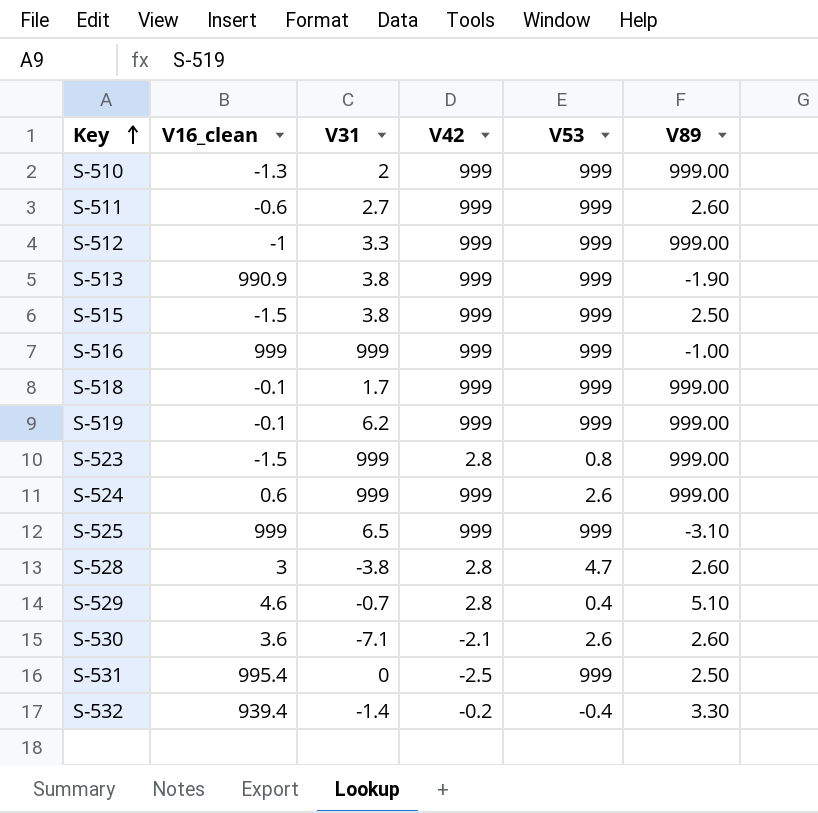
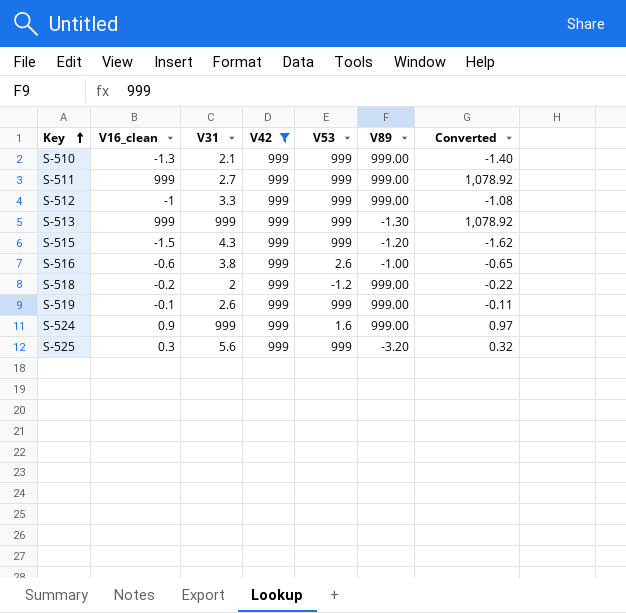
filter: none -> V42 = 999
column Converted | formula: none -> [V16_clean] * 1.08
S-510 | V31: 2 -> 2.1
S-511 | V16_clean: -0.6 -> 999
S-511 | V89: 2.60 -> 999.00
S-513 | V16_clean: 990.9 -> 999
S-513 | V31: 3.8 -> 999
S-513 | V89: -1.90 -> -1.30
S-515 | V31: 3.8 -> 4.3
S-515 | V89: 2.50 -> -1.20
S-516 | V16_clean: 999 -> -0.6
S-516 | V31: 999 -> 3.8
S-516 | V53: 999 -> 2.6
S-518 | V16_clean: -0.1 -> -0.2
S-518 | V31: 1.7 -> 2
S-518 | V53: 999 -> -1.2
S-519 | V31: 6.2 -> 2.6
S-524 | V16_clean: 0.6 -> 0.9
S-524 | V53: 2.6 -> 1.6
S-525 | V16_clean: 999 -> 0.3
S-525 | V31: 6.5 -> 5.6
S-525 | V89: -3.10 -> -3.20

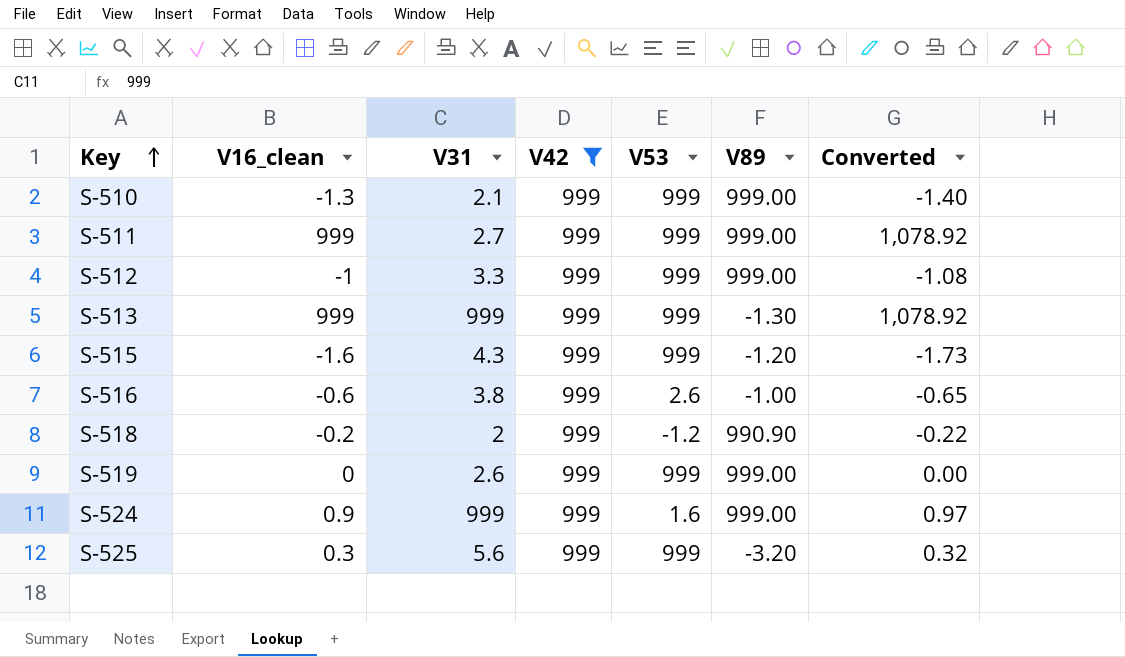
S-515 | V16_clean: -1.5 -> -1.6
S-515 | Converted: -1.62 -> -1.73
S-518 | V89: 999.00 -> 990.90
S-519 | V16_clean: -0.1 -> 0
S-519 | Converted: -0.11 -> 0.00

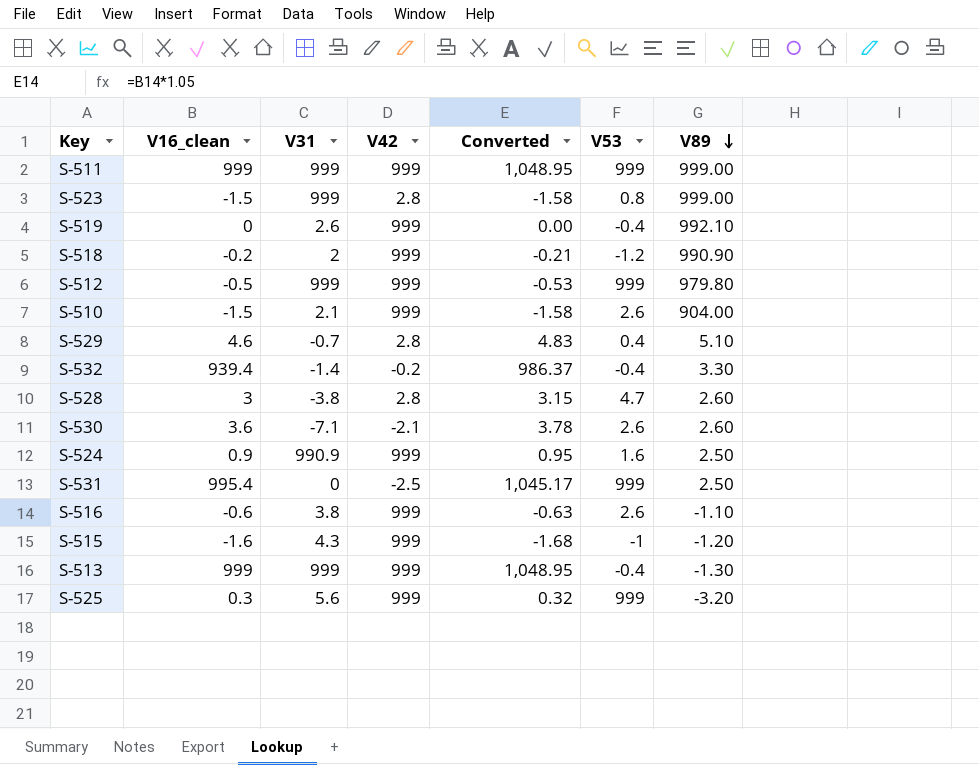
filter: V42 = 999 -> none
row order: Key ascending -> V89 descending
column Converted | formula: [V16_clean] * 1.08 -> [V16_clean] * 1.05
column Converted | position: 7 -> 5
S-511 | V31: 2.7 -> 999
S-519 | V53: 999 -> -0.4
S-519 | V89: 999.00 -> 992.10
S-512 | V16_clean: -1 -> -0.5
S-512 | V31: 3.3 -> 999
S-512 | V89: 999.00 -> 979.80
S-510 | V16_clean: -1.3 -> -1.5
S-510 | V53: 999 -> 2.6
S-510 | V89: 999.00 -> 904.00
S-524 | V31: 999 -> 990.9
S-524 | V89: 999.00 -> 2.50
S-516 | V89: -1.00 -> -1.10
S-515 | V53: 999 -> -1
S-513 | V53: 999 -> -0.4

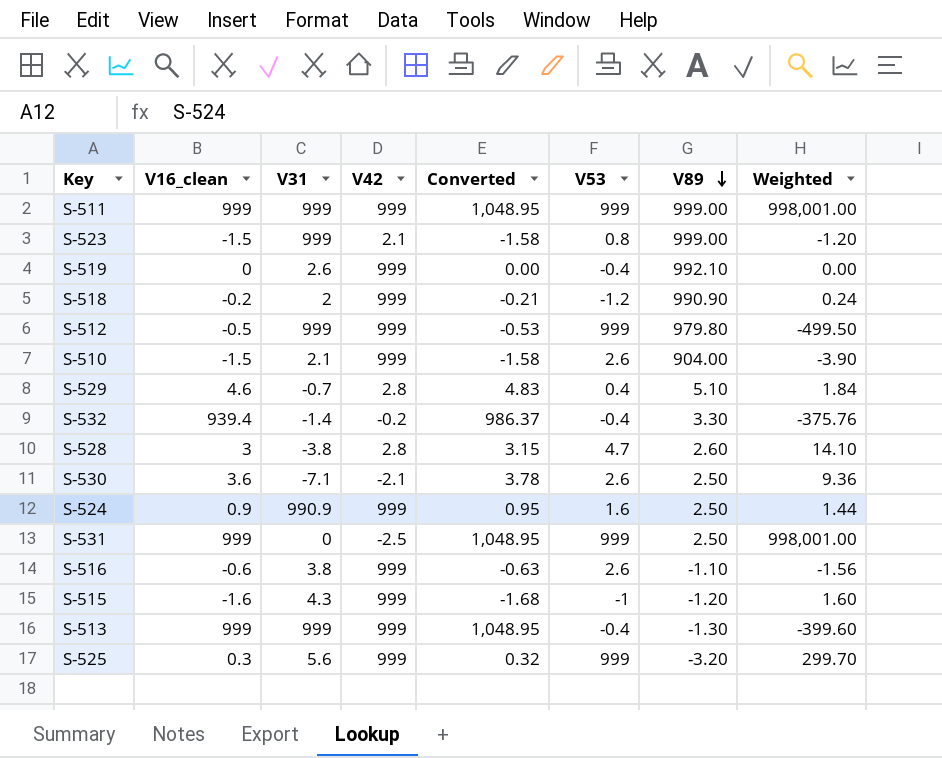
column Weighted | formula: none -> [V16_clean] * [V53]
S-523 | V42: 2.8 -> 2.1
S-530 | V89: 2.60 -> 2.50
S-531 | V16_clean: 995.4 -> 999
S-531 | Converted: 1,045.17 -> 1,048.95

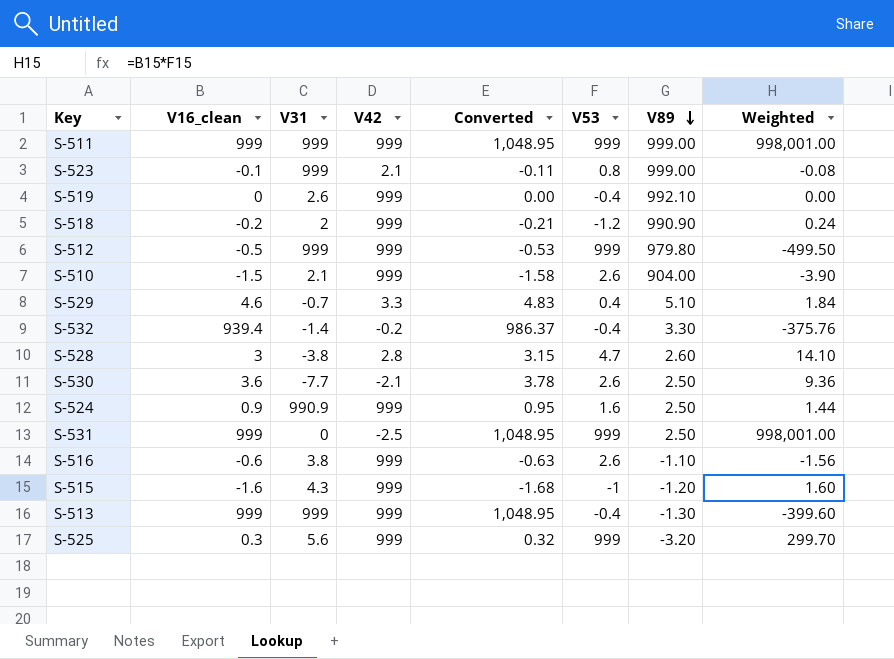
S-523 | V16_clean: -1.5 -> -0.1
S-523 | Converted: -1.58 -> -0.11
S-523 | Weighted: -1.20 -> -0.08
S-529 | V42: 2.8 -> 3.3
S-530 | V31: -7.1 -> -7.7

